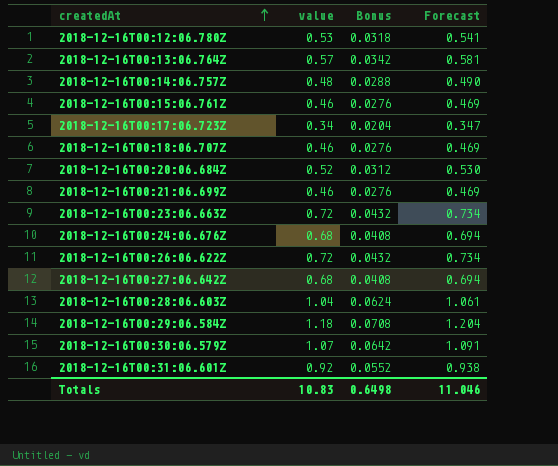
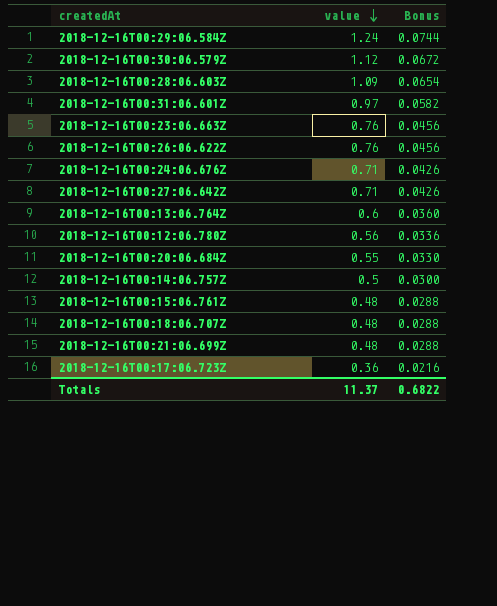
row order: createdAt ascending -> value descending
column Forecast | formula: [value] * 1.02 -> none
2018-12-16T00:29:06.584Z | value: 1.18 -> 1.24
2018-12-16T00:29:06.584Z | Bonus: 0.0708 -> 0.0744
2018-12-16T00:30:06.579Z | value: 1.07 -> 1.12
2018-12-16T00:30:06.579Z | Bonus: 0.0642 -> 0.0672
2018-12-16T00:28:06.603Z | value: 1.04 -> 1.09
2018-12-16T00:28:06.603Z | Bonus: 0.0624 -> 0.0654
2018-12-16T00:31:06.601Z | value: 0.92 -> 0.97
2018-12-16T00:31:06.601Z | Bonus: 0.0552 -> 0.0582
2018-12-16T00:23:06.663Z | value: 0.72 -> 0.76
2018-12-16T00:23:06.663Z | Bonus: 0.0432 -> 0.0456
2018-12-16T00:26:06.622Z | value: 0.72 -> 0.76
2018-12-16T00:26:06.622Z | Bonus: 0.0432 -> 0.0456
2018-12-16T00:24:06.676Z | value: 0.68 -> 0.71
2018-12-16T00:24:06.676Z | Bonus: 0.0408 -> 0.0426
2018-12-16T00:27:06.642Z | value: 0.68 -> 0.71
2018-12-16T00:27:06.642Z | Bonus: 0.0408 -> 0.0426
2018-12-16T00:13:06.764Z | value: 0.57 -> 0.6
2018-12-16T00:13:06.764Z | Bonus: 0.0342 -> 0.0360
2018-12-16T00:12:06.780Z | value: 0.53 -> 0.56
2018-12-16T00:12:06.780Z | Bonus: 0.0318 -> 0.0336
2018-12-16T00:20:06.684Z | value: 0.52 -> 0.55
2018-12-16T00:20:06.684Z | Bonus: 0.0312 -> 0.0330
2018-12-16T00:14:06.757Z | value: 0.48 -> 0.5
2018-12-16T00:14:06.757Z | Bonus: 0.0288 -> 0.0300
2018-12-16T00:15:06.761Z | value: 0.46 -> 0.48
2018-12-16T00:15:06.761Z | Bonus: 0.0276 -> 0.0288
2018-12-16T00:18:06.707Z | value: 0.46 -> 0.48
2018-12-16T00:18:06.707Z | Bonus: 0.0276 -> 0.0288
2018-12-16T00:21:06.699Z | value: 0.46 -> 0.48
2018-12-16T00:21:06.699Z | Bonus: 0.0276 -> 0.0288
2018-12-16T00:17:06.723Z | value: 0.34 -> 0.36
2018-12-16T00:17:06.723Z | Bonus: 0.0204 -> 0.0216
Totals | value: 10.83 -> 11.37
Totals | Bonus: 0.6498 -> 0.6822

